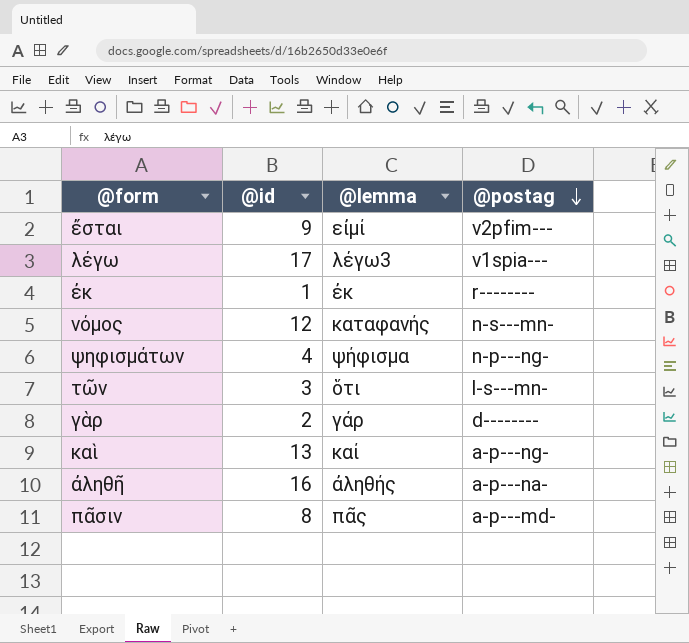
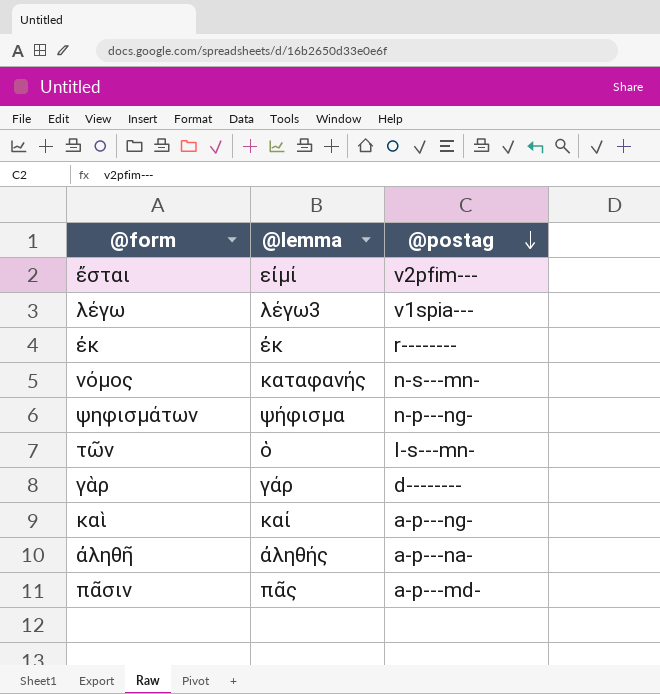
column @id | position: 2 -> none
τῶν | @lemma: ὅτι -> ὁ

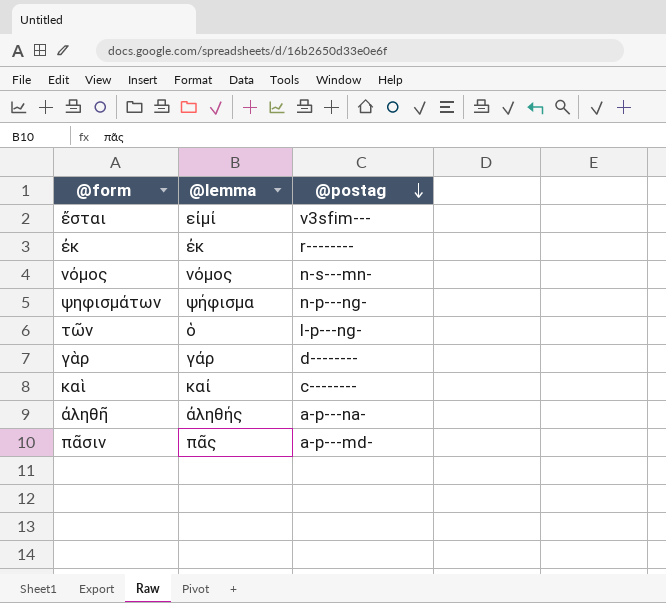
row λέγω: λέγω3 | v1spia--- -> none
ἔσται | @postag: v2pfim--- -> v3sfim---
νόμος | @lemma: καταφανής -> νόμος
τῶν | @postag: l-s---mn- -> l-p---ng-
καὶ | @postag: a-p---ng- -> c--------

